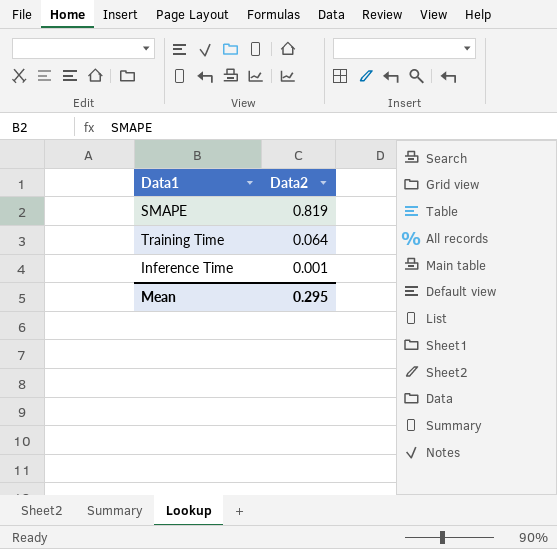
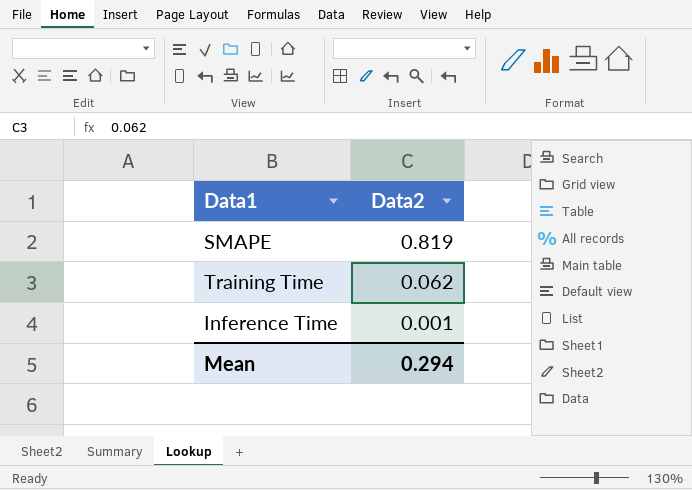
Training Time | Data2: 0.064 -> 0.062
Mean | Data2: 0.295 -> 0.294

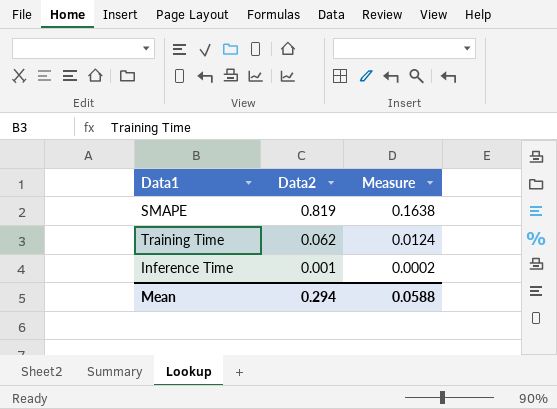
column Measure | formula: none -> [Data2] * 0.2

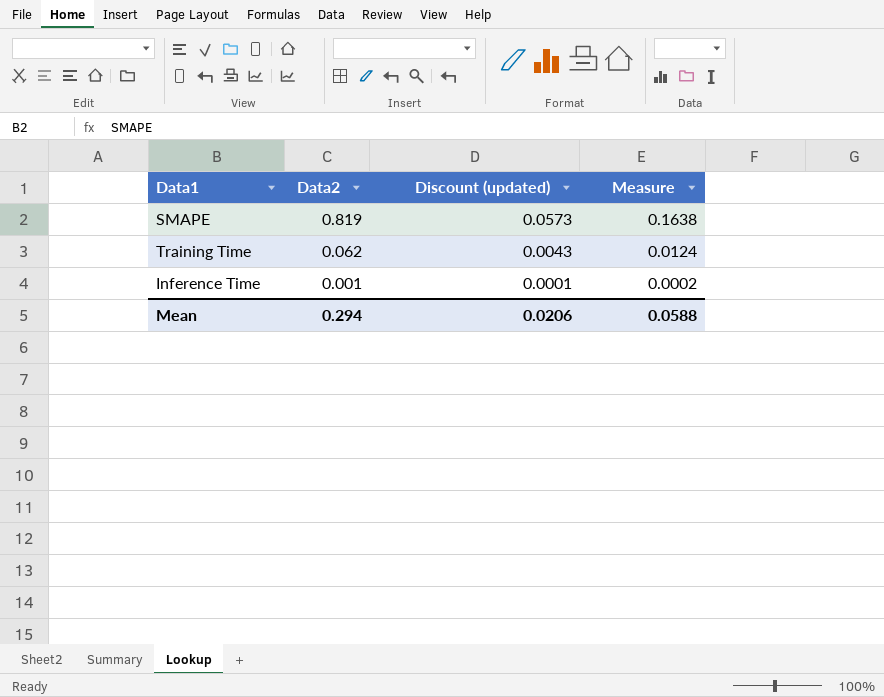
column Discount (updated) | formula: none -> [Data2] * 0.07

